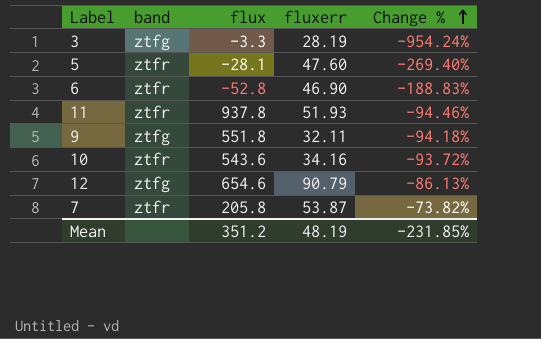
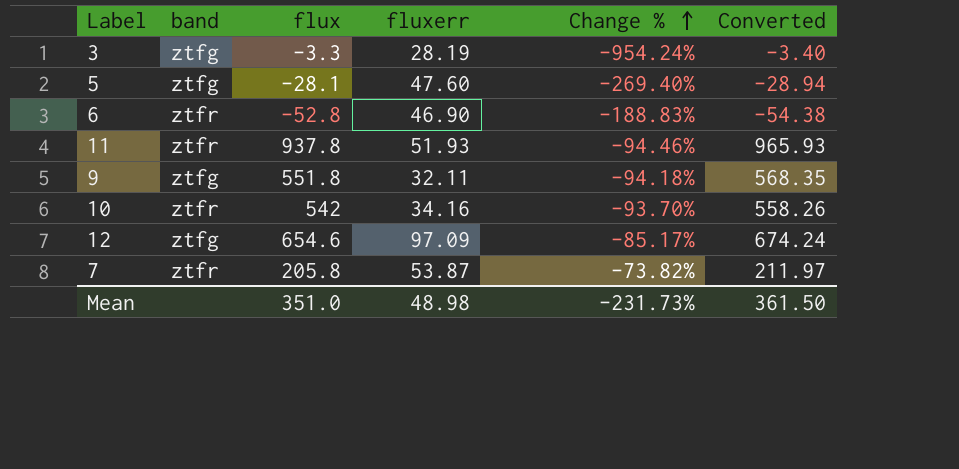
column Converted | formula: none -> [flux] * 1.03
5 | band: ztfr -> ztfg
10 | flux: 543.6 -> 542
10 | Change %: -93.72% -> -93.70%
12 | fluxerr: 90.79 -> 97.09
12 | Change %: -86.13% -> -85.17%
Mean | flux: 351.2 -> 351.0
Mean | fluxerr: 48.19 -> 48.98
Mean | Change %: -231.85% -> -231.73%

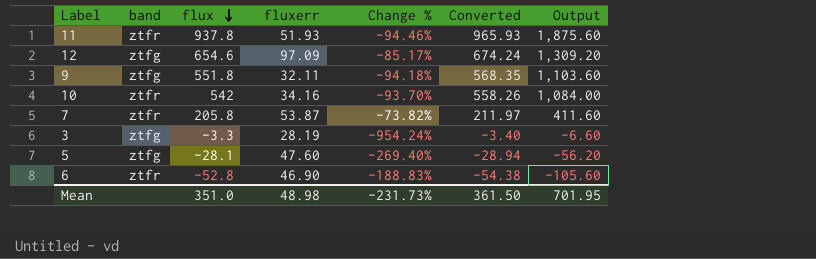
row order: Change % ascending -> flux descending
column Output | formula: none -> [flux] * 2

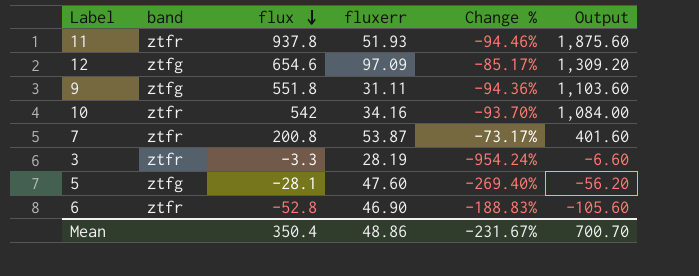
column Converted | formula: [flux] * 1.03 -> none
9 | fluxerr: 32.11 -> 31.11
9 | Change %: -94.18% -> -94.36%
7 | flux: 205.8 -> 200.8
7 | Change %: -73.82% -> -73.17%
7 | Output: 411.60 -> 401.60
3 | band: ztfg -> ztfr
Mean | flux: 351.0 -> 350.4
Mean | fluxerr: 48.98 -> 48.86
Mean | Change %: -231.73% -> -231.67%
Mean | Output: 701.95 -> 700.70

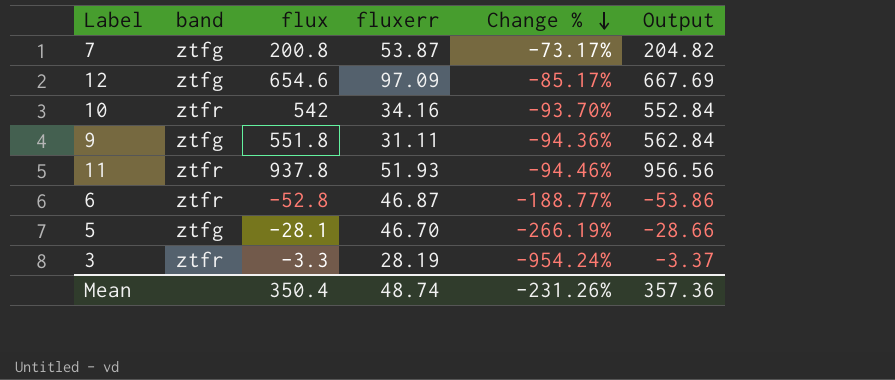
row order: flux descending -> Change % descending
column Output | formula: [flux] * 2 -> [flux] * 1.02
7 | band: ztfr -> ztfg
6 | fluxerr: 46.90 -> 46.87
6 | Change %: -188.83% -> -188.77%
5 | fluxerr: 47.60 -> 46.70
5 | Change %: -269.40% -> -266.19%
Mean | fluxerr: 48.86 -> 48.74
Mean | Change %: -231.67% -> -231.26%
Mean | Output: 700.70 -> 357.36

